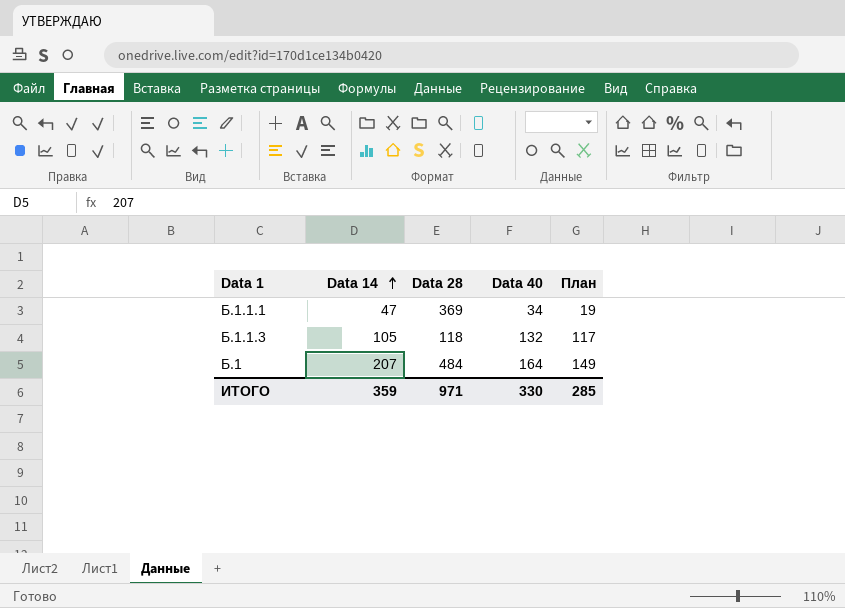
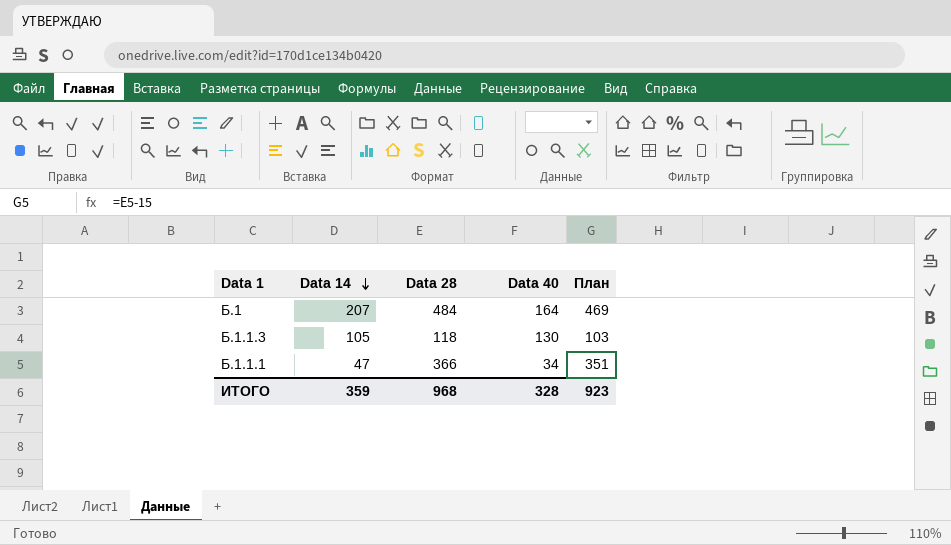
row order: Data 14 ascending -> Data 14 descending
column План | formula: [Data 40] - 15 -> [Data 28] - 15
Б.1.1.3 | Data 40: 132 -> 130
Б.1.1.1 | Data 28: 369 -> 366
ИТОГО | Data 28: 971 -> 968
ИТОГО | Data 40: 330 -> 328
ИТОГО | План: 285 -> 923

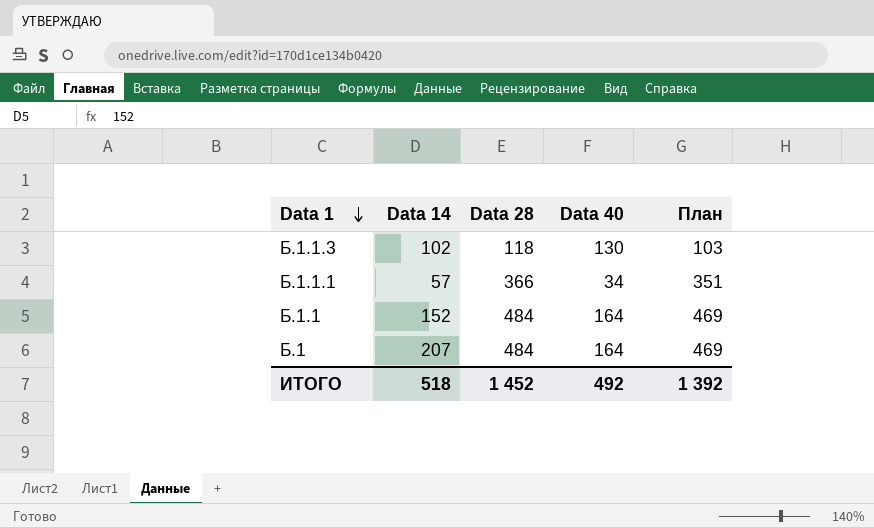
row order: Data 14 descending -> Data 1 descending
Б.1.1.3 | Data 14: 105 -> 102
Б.1.1.1 | Data 14: 47 -> 57
row Б.1.1: none -> 152 | 484 | 164 | 469
ИТОГО | Data 14: 359 -> 518
ИТОГО | Data 28: 968 -> 1 452
ИТОГО | Data 40: 328 -> 492
ИТОГО | План: 923 -> 1 392

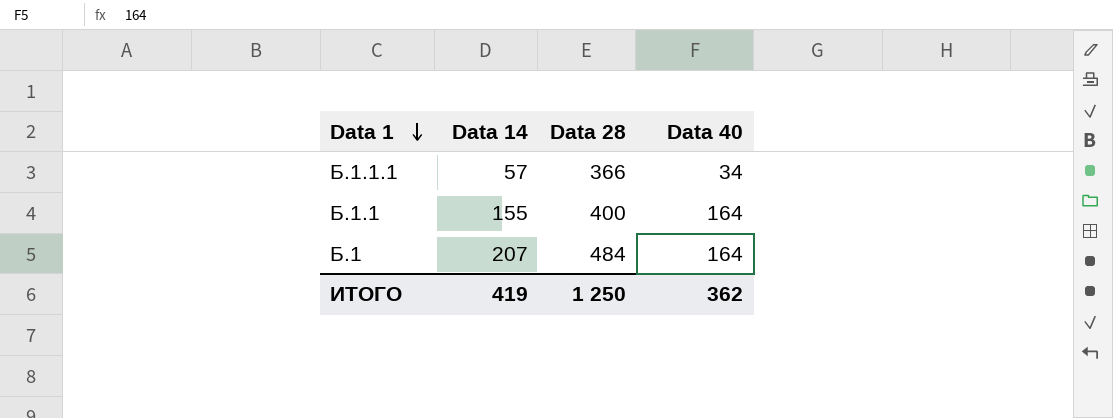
column План | formula: [Data 28] - 15 -> none
row Б.1.1.3: 102 | 118 | 130 | 103 -> none
Б.1.1 | Data 14: 152 -> 155
Б.1.1 | Data 28: 484 -> 400
ИТОГО | Data 14: 518 -> 419
ИТОГО | Data 28: 1 452 -> 1 250
ИТОГО | Data 40: 492 -> 362

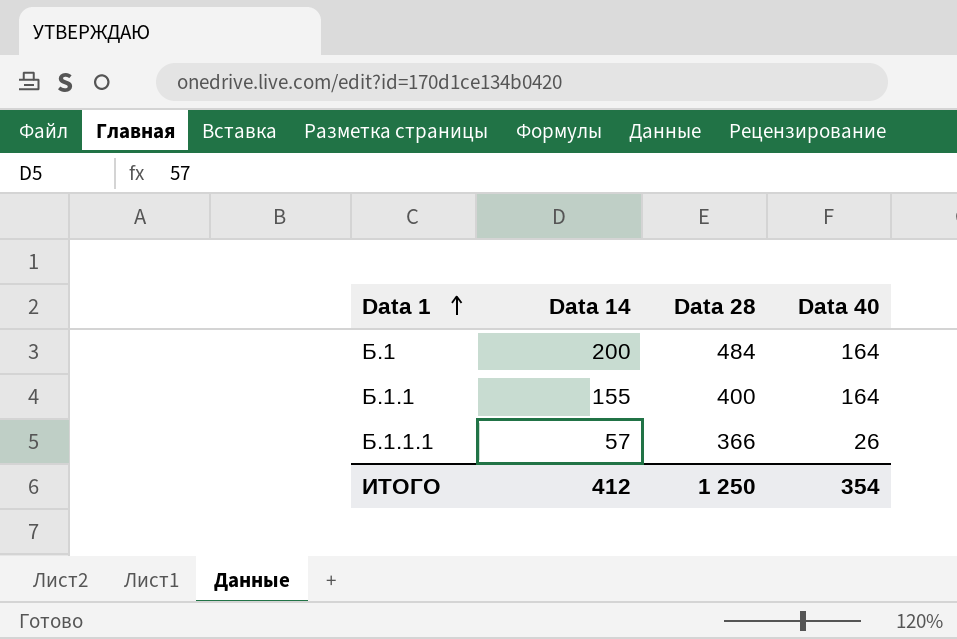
row order: Data 1 descending -> Data 1 ascending
Б.1 | Data 14: 207 -> 200
Б.1.1.1 | Data 40: 34 -> 26
ИТОГО | Data 14: 419 -> 412
ИТОГО | Data 40: 362 -> 354

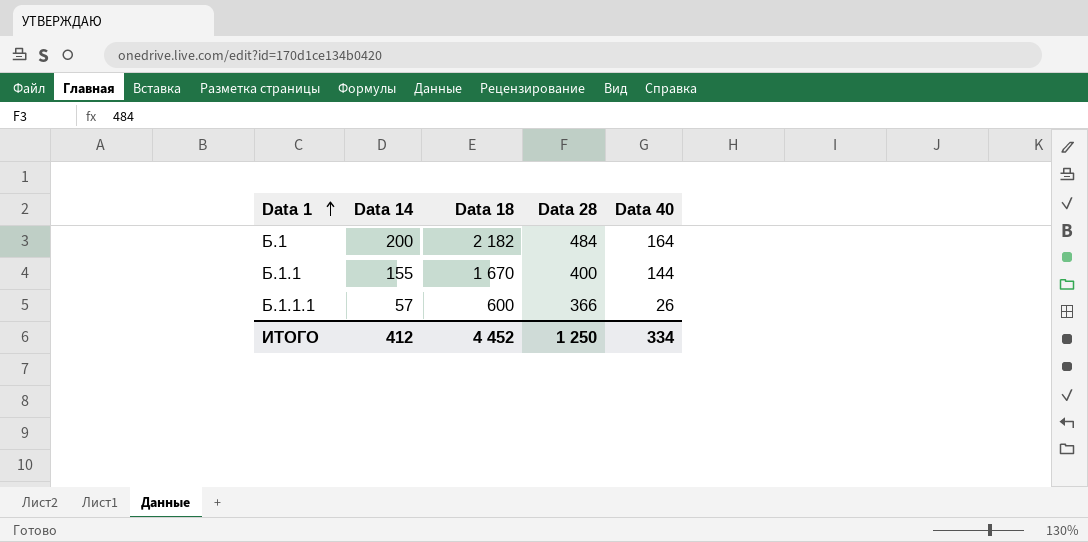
column Data 18 | position: none -> 3
Б.1.1 | Data 40: 164 -> 144
ИТОГО | Data 40: 354 -> 334

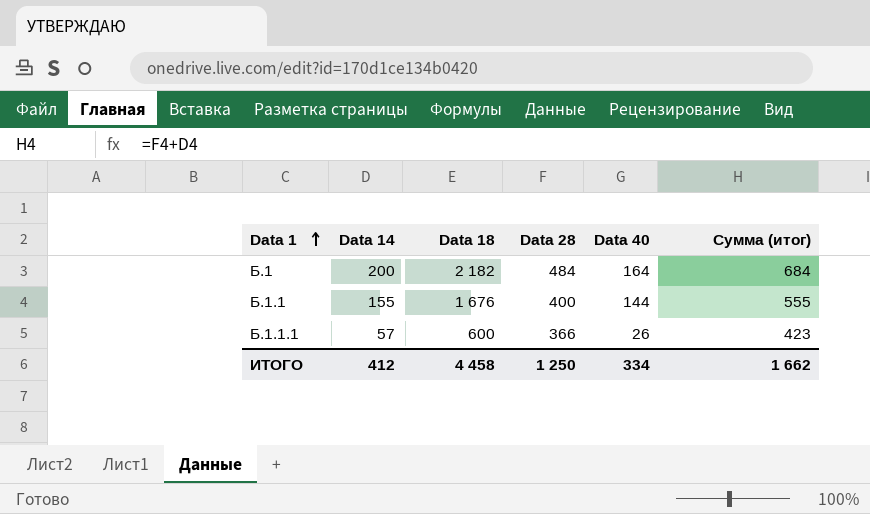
column Сумма (итог) | formula: none -> [Data 14] + [Data 28]
Б.1.1 | Data 18: 1 670 -> 1 676
ИТОГО | Data 18: 4 452 -> 4 458

